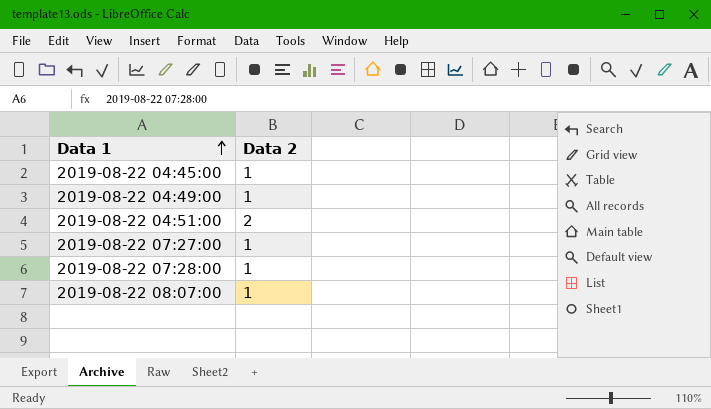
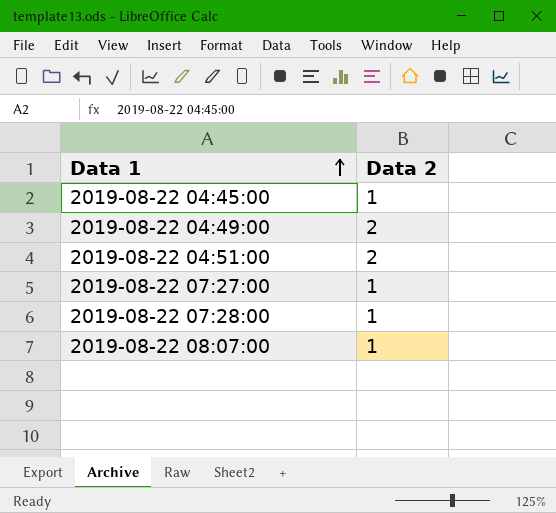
2019-08-22 04:49:00 | Data 2: 1 -> 2

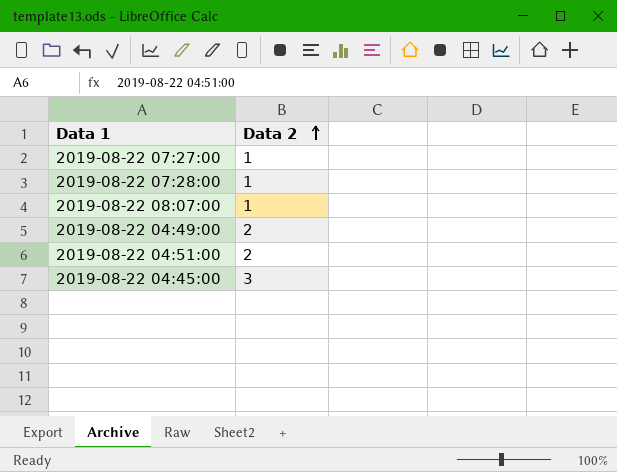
row order: Data 1 ascending -> Data 2 ascending
2019-08-22 04:45:00 | Data 2: 1 -> 3

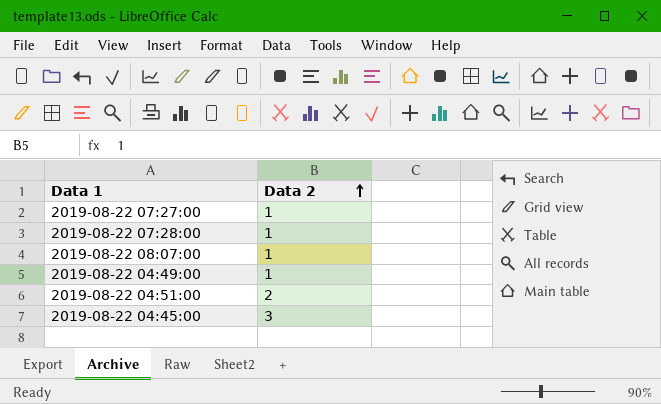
2019-08-22 04:49:00 | Data 2: 2 -> 1

